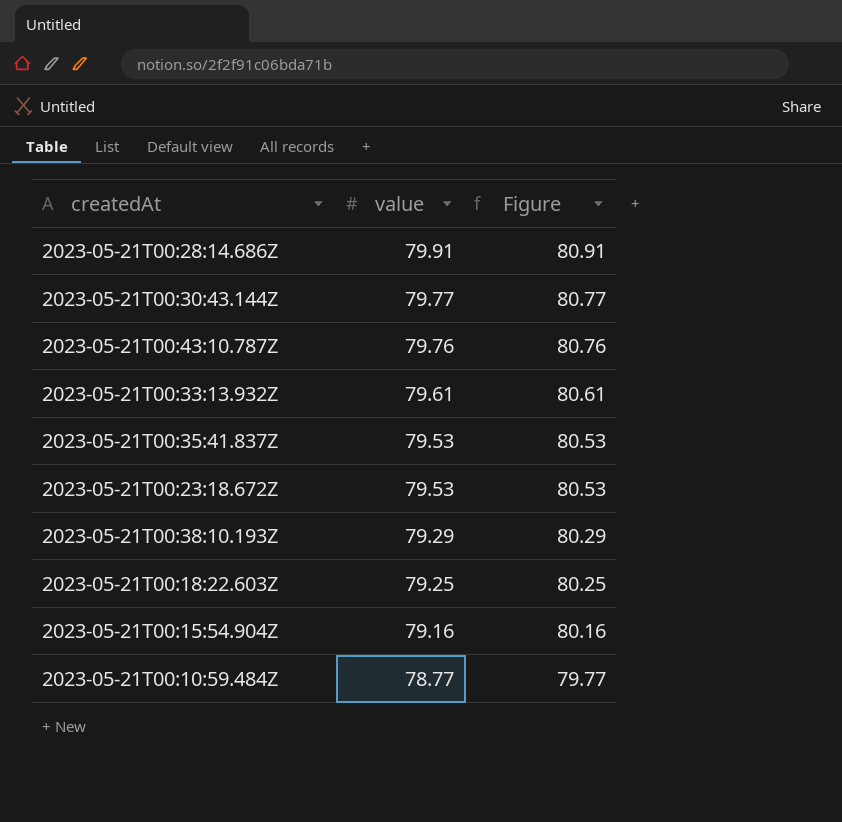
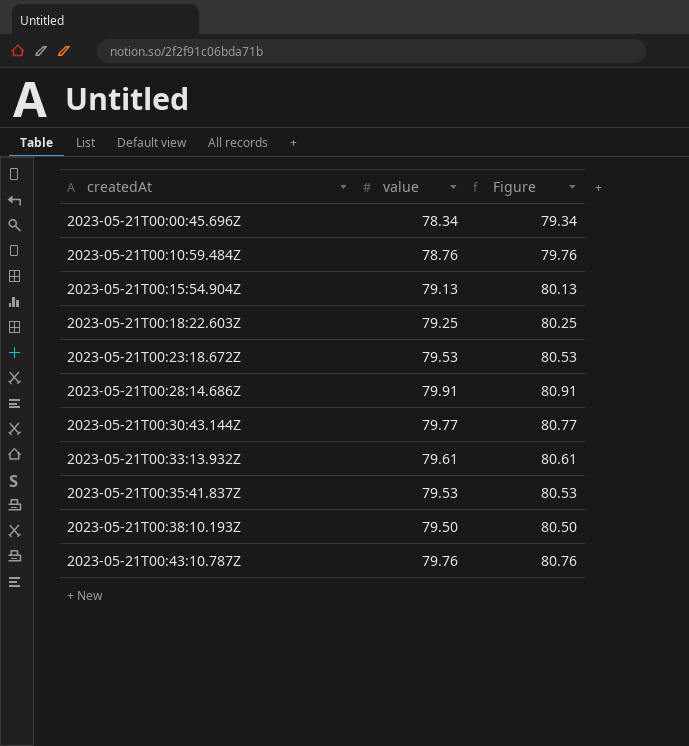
row order: value descending -> createdAt ascending
row 2023-05-21T00:00:45.696Z: none -> 78.34 | 79.34
2023-05-21T00:10:59.484Z | value: 78.77 -> 78.76
2023-05-21T00:10:59.484Z | Figure: 79.77 -> 79.76
2023-05-21T00:15:54.904Z | value: 79.16 -> 79.13
2023-05-21T00:15:54.904Z | Figure: 80.16 -> 80.13
2023-05-21T00:38:10.193Z | value: 79.29 -> 79.50
2023-05-21T00:38:10.193Z | Figure: 80.29 -> 80.50

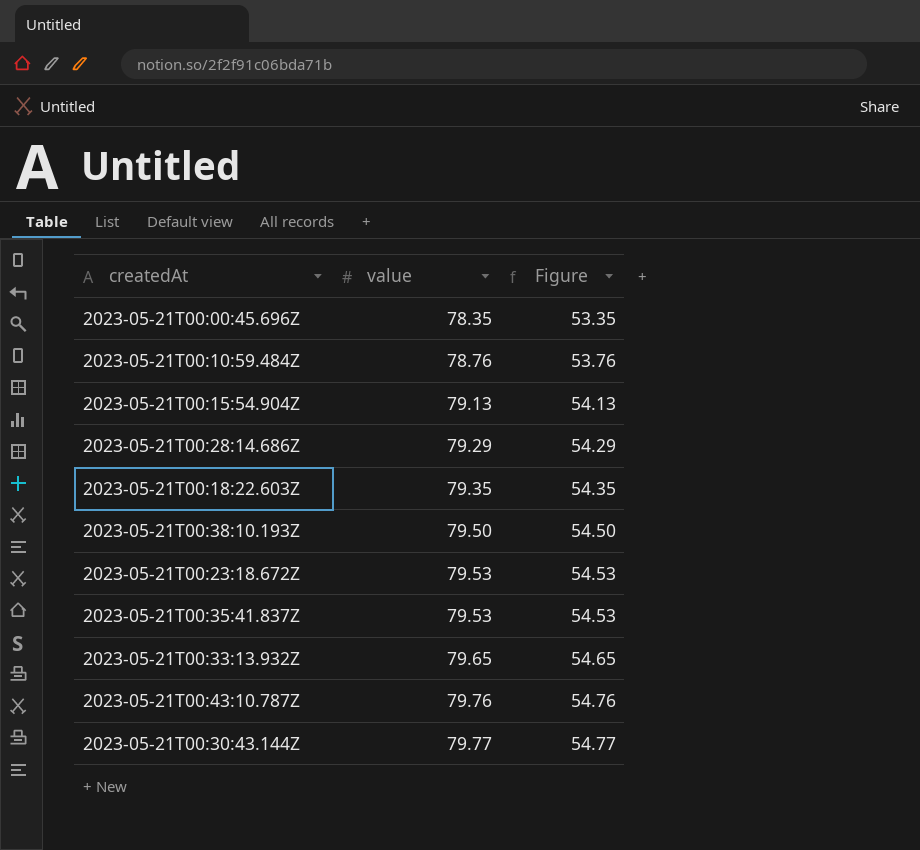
row order: createdAt ascending -> value ascending
column Figure | formula: [value] + 1 -> [value] - 25
2023-05-21T00:00:45.696Z | value: 78.34 -> 78.35
2023-05-21T00:28:14.686Z | value: 79.91 -> 79.29
2023-05-21T00:18:22.603Z | value: 79.25 -> 79.35
2023-05-21T00:33:13.932Z | value: 79.61 -> 79.65

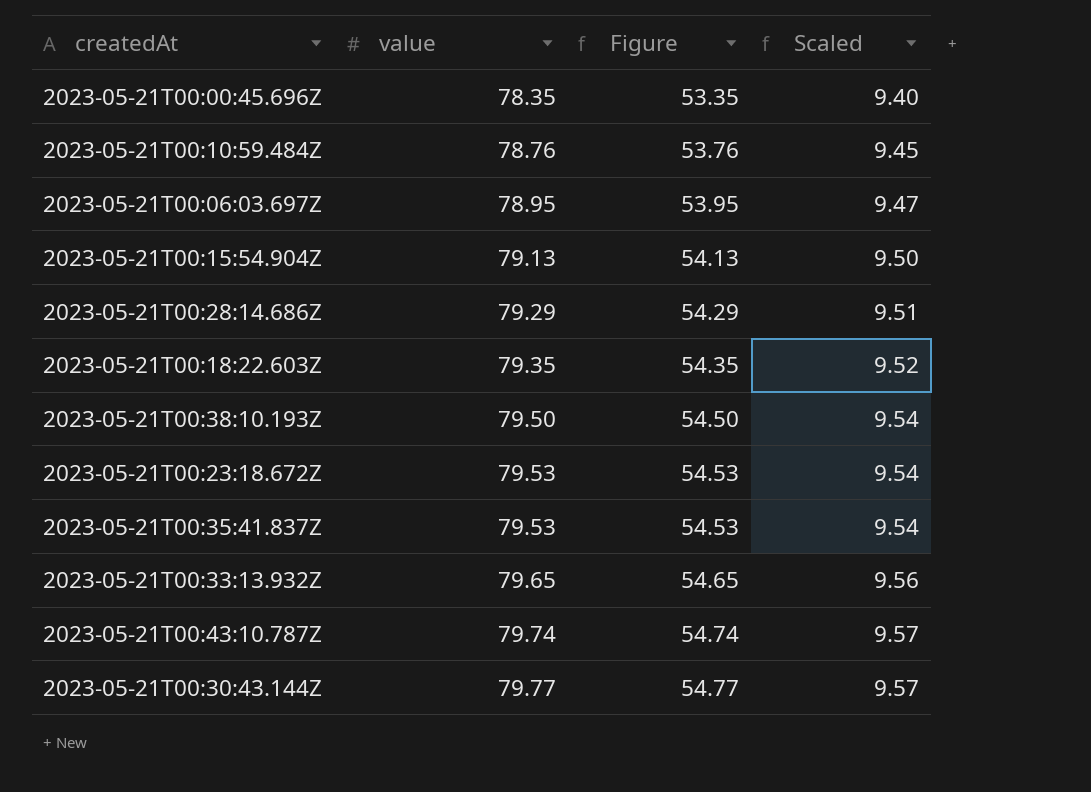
column Scaled | formula: none -> [value] * 0.12
row 2023-05-21T00:06:03.697Z: none -> 78.95 | 53.95 | 9.47
2023-05-21T00:43:10.787Z | value: 79.76 -> 79.74
2023-05-21T00:43:10.787Z | Figure: 54.76 -> 54.74

